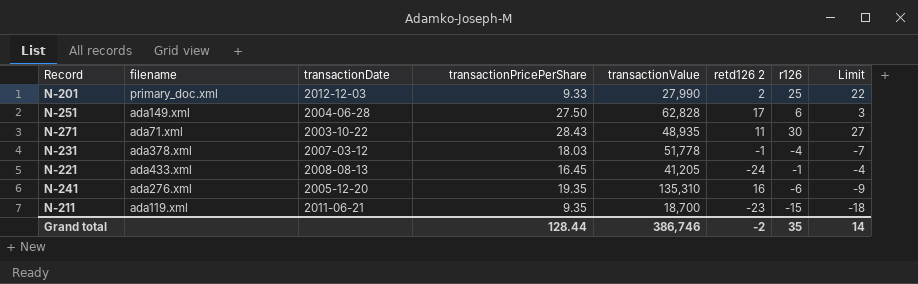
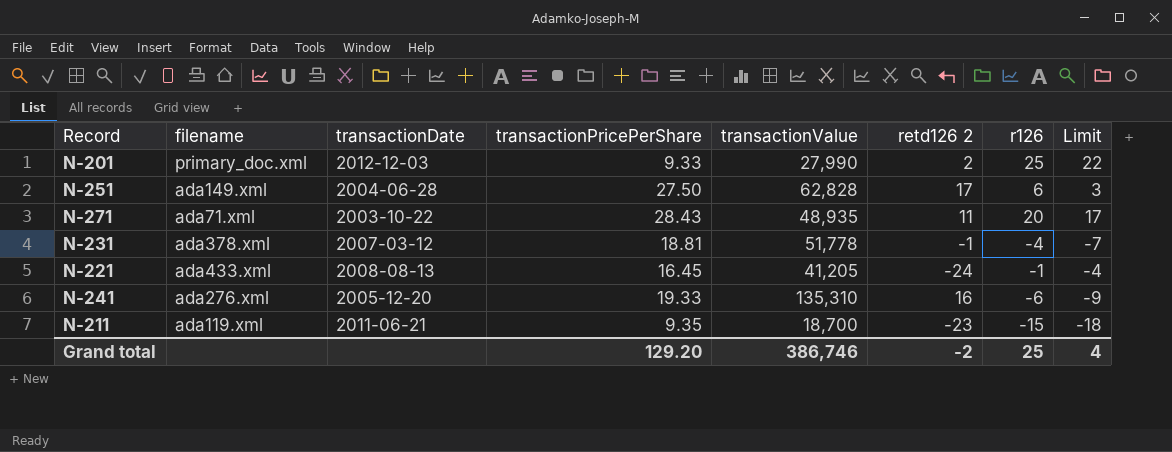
N-271 | r126: 30 -> 20
N-271 | Limit: 27 -> 17
N-231 | transactionPricePerShare: 18.03 -> 18.81
N-241 | transactionPricePerShare: 19.35 -> 19.33
Grand total | transactionPricePerShare: 128.44 -> 129.20
Grand total | r126: 35 -> 25
Grand total | Limit: 14 -> 4

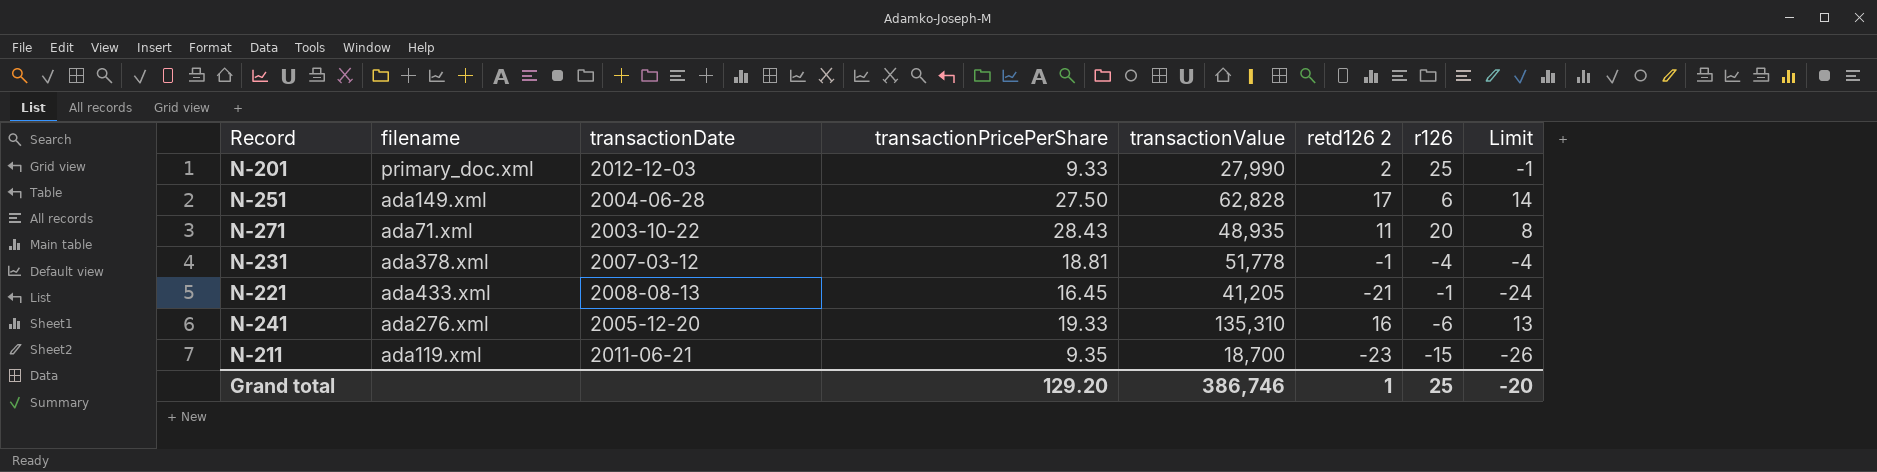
column Limit | formula: [r126] - 3 -> [retd126 2] - 3
N-221 | retd126 2: -24 -> -21
Grand total | retd126 2: -2 -> 1
Grand total | Limit: 4 -> -20

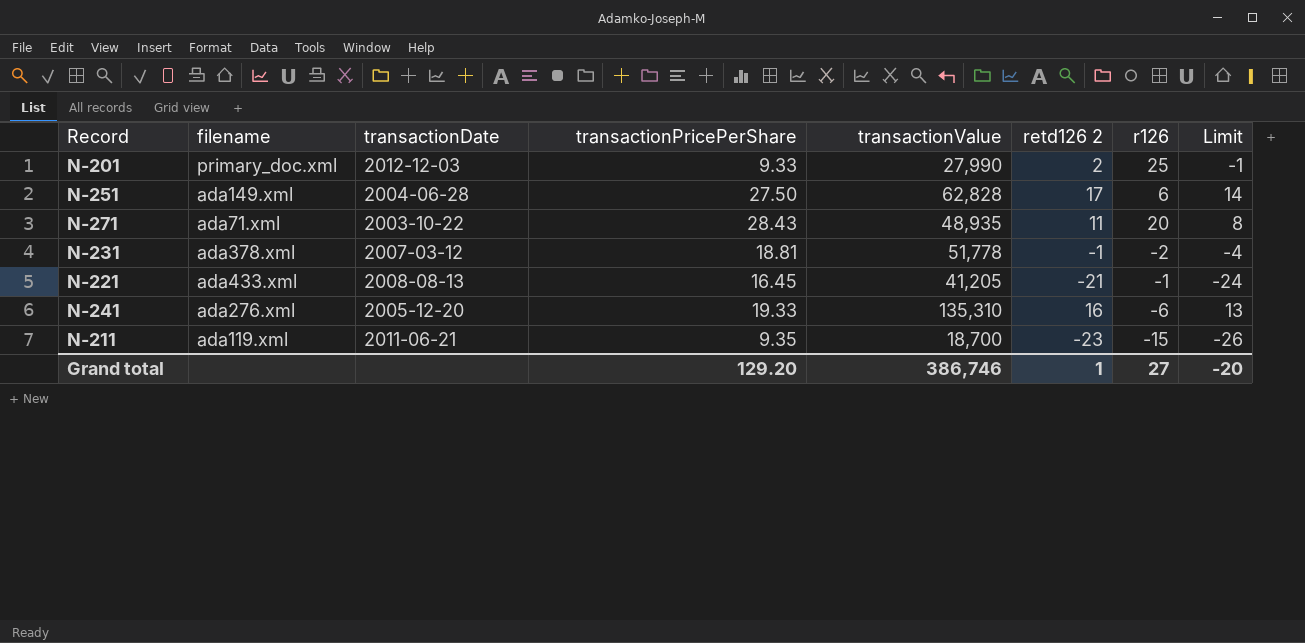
N-231 | r126: -4 -> -2
Grand total | r126: 25 -> 27

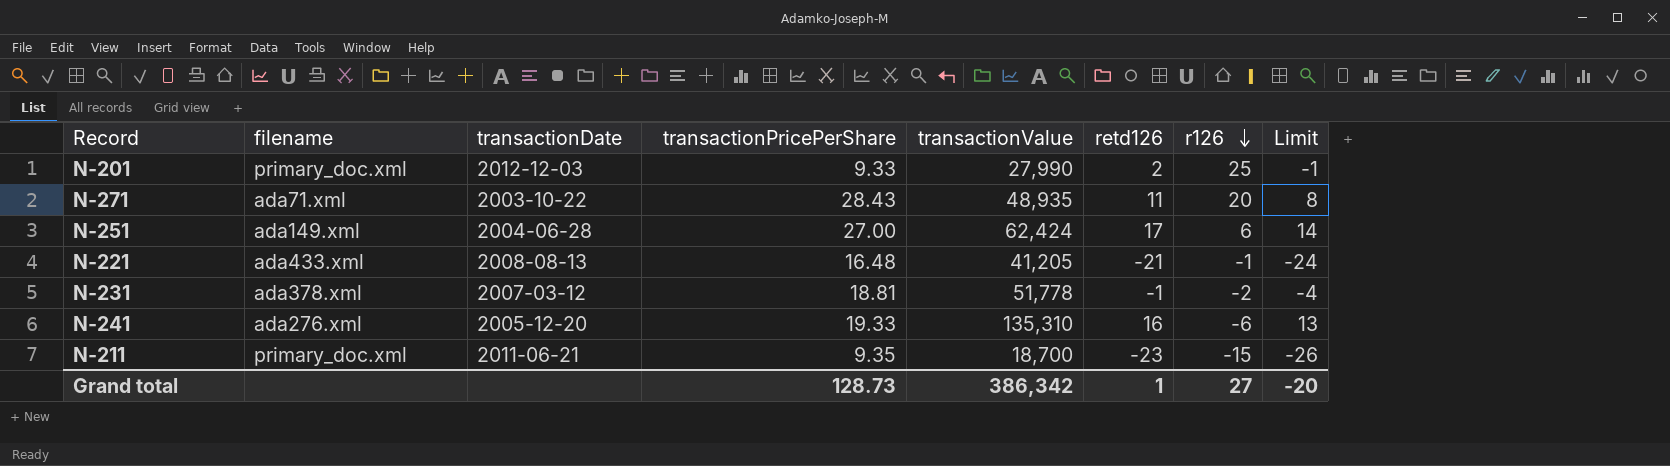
row order: none -> r126 descending
column name: retd126 2 -> retd126
N-251 | transactionPricePerShare: 27.50 -> 27.00
N-251 | transactionValue: 62,828 -> 62,424
N-221 | transactionPricePerShare: 16.45 -> 16.48
N-211 | filename: ada119.xml -> primary_doc.xml
Grand total | transactionPricePerShare: 129.20 -> 128.73
Grand total | transactionValue: 386,746 -> 386,342

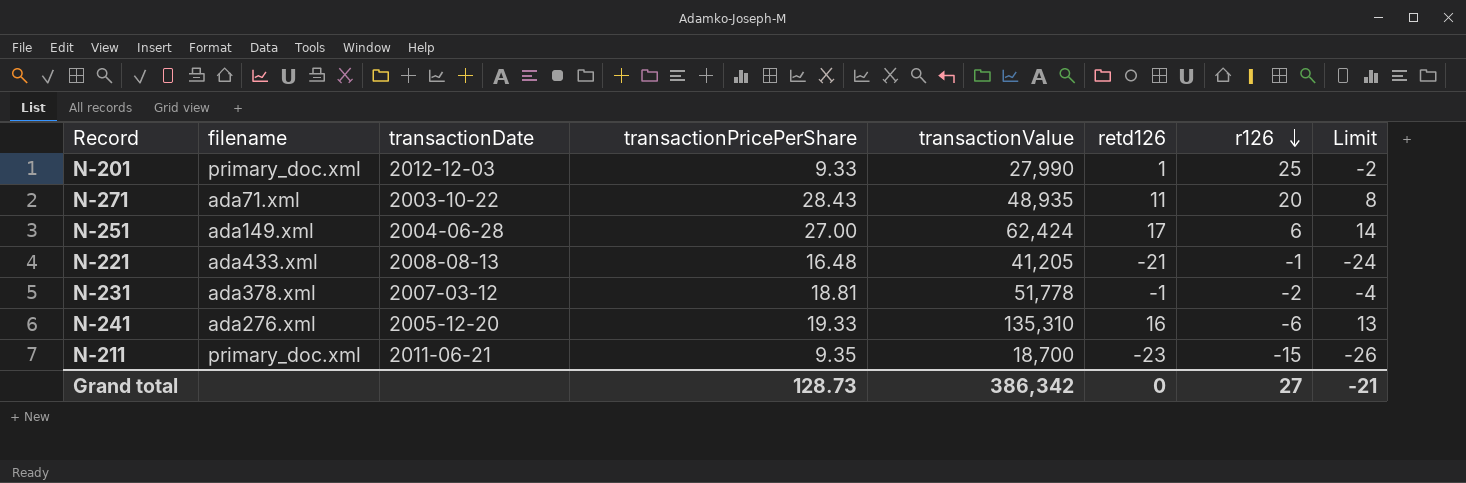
N-201 | retd126: 2 -> 1
N-201 | Limit: -1 -> -2
Grand total | retd126: 1 -> 0
Grand total | Limit: -20 -> -21

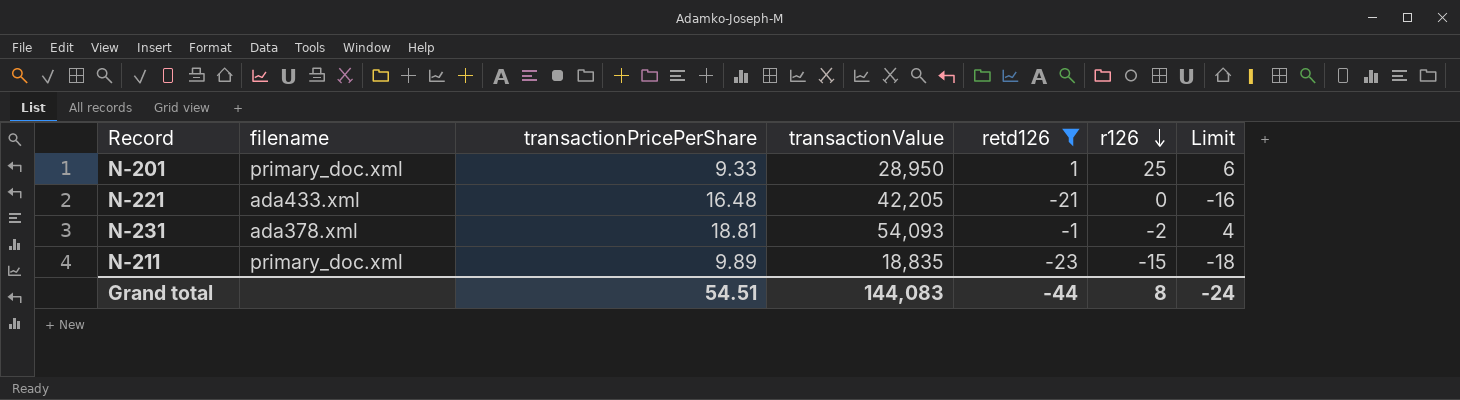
filter: none -> retd126 <= 1
column transactionDate | position: 3 -> none
column Limit | formula: [retd126] - 3 -> [retd126] + 5
N-201 | transactionValue: 27,990 -> 28,950
N-221 | transactionValue: 41,205 -> 42,205
N-221 | r126: -1 -> 0
N-231 | transactionValue: 51,778 -> 54,093
N-211 | transactionPricePerShare: 9.35 -> 9.89
N-211 | transactionValue: 18,700 -> 18,835
Grand total | transactionPricePerShare: 128.73 -> 54.51
Grand total | transactionValue: 386,342 -> 144,083
Grand total | retd126: 0 -> -44
Grand total | r126: 27 -> 8
Grand total | Limit: -21 -> -24

